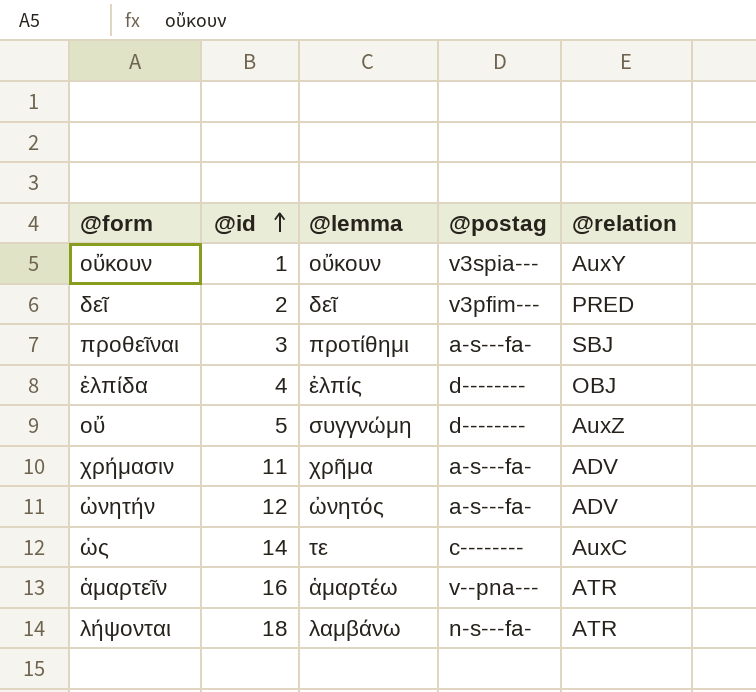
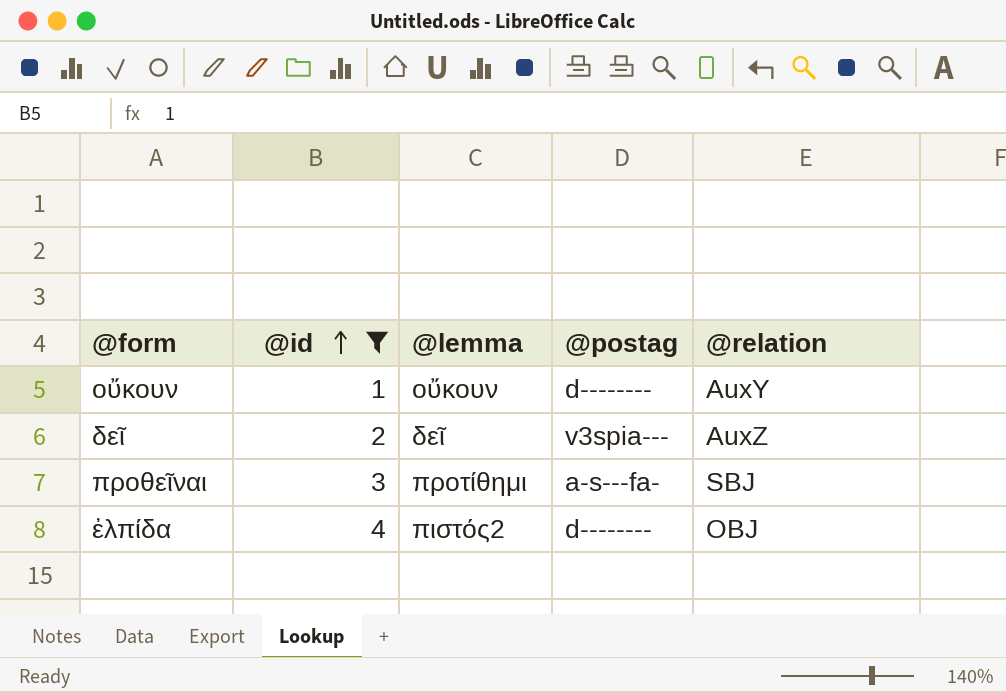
filter: none -> @id <= 4
οὔκουν | @postag: v3spia--- -> d--------
δεῖ | @postag: v3pfim--- -> v3spia---
δεῖ | @relation: PRED -> AuxZ
ἐλπίδα | @lemma: ἐλπίς -> πιστός2

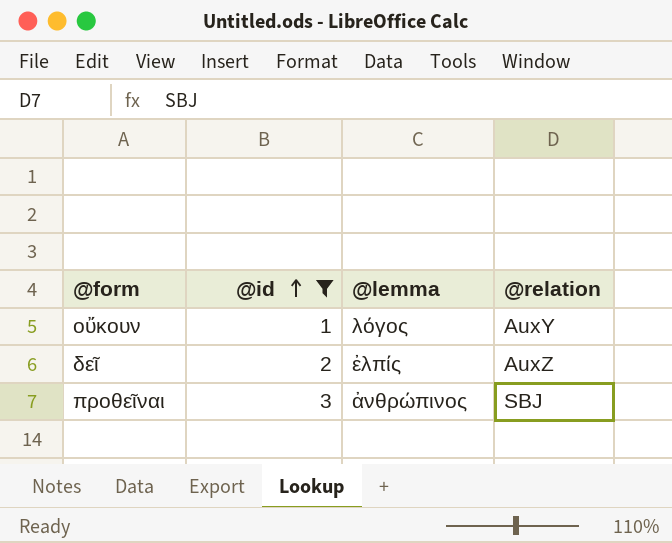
column @postag | position: 4 -> none
row ἐλπίδα: 4 | πιστός2 | d-------- | OBJ -> none
οὔκουν | @lemma: οὔκουν -> λόγος
δεῖ | @lemma: δεῖ -> ἐλπίς
προθεῖναι | @lemma: προτίθημι -> ἀνθρώπινος

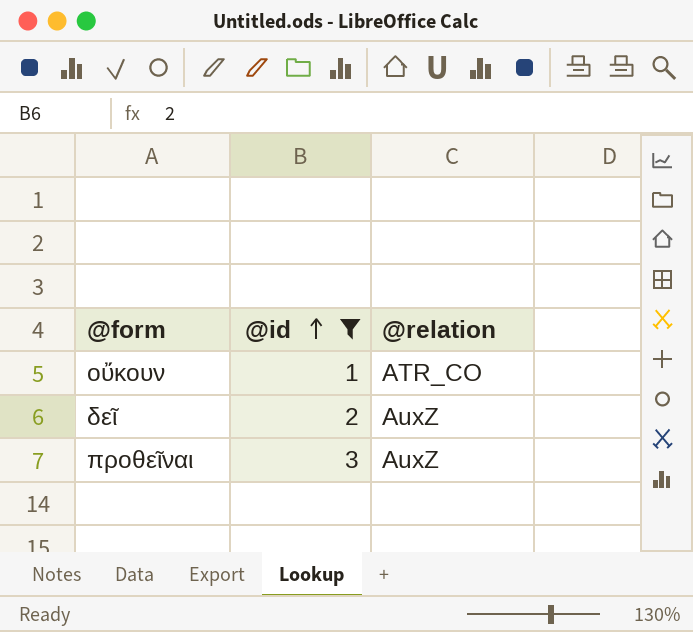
column @lemma | position: 3 -> none
οὔκουν | @relation: AuxY -> ATR_CO
προθεῖναι | @relation: SBJ -> AuxZ

